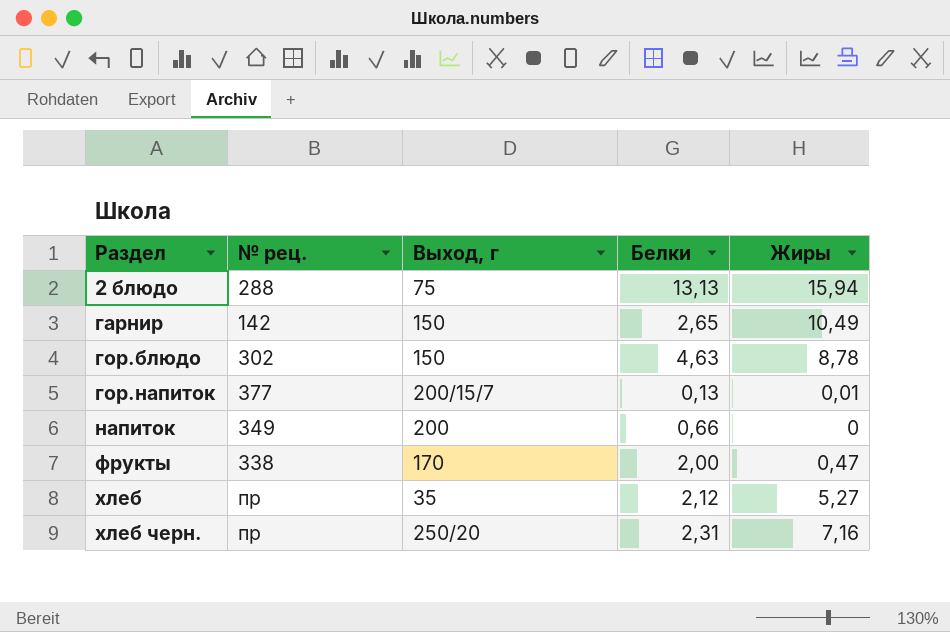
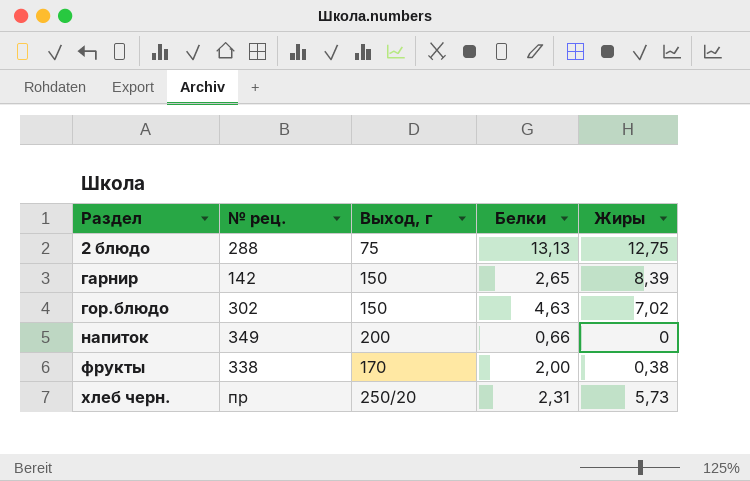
row гор.напиток: 377 | 200/15/7 | 0,13 | 0,01 -> none
row хлеб: пр | 35 | 2,12 | 5,27 -> none
2 блюдо | Жиры: 15,94 -> 12,75
гарнир | Жиры: 10,49 -> 8,39
гор.блюдо | Жиры: 8,78 -> 7,02
фрукты | Жиры: 0,47 -> 0,38
хлеб черн. | Жиры: 7,16 -> 5,73

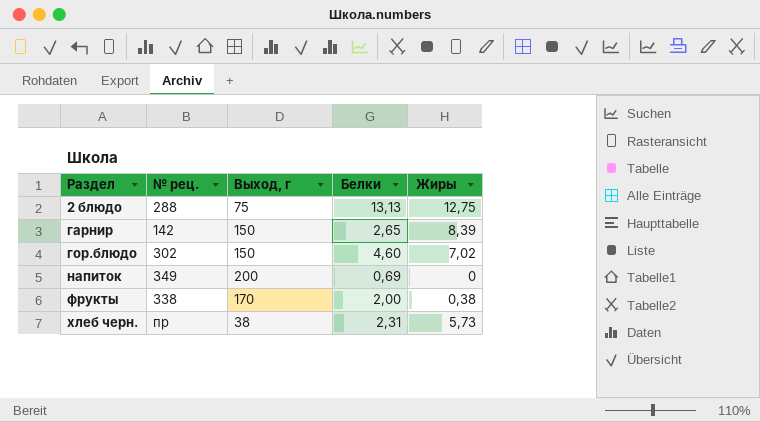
гор.блюдо | Белки: 4,63 -> 4,60
напиток | Белки: 0,66 -> 0,69
хлеб черн. | Выход, г: 250/20 -> 38

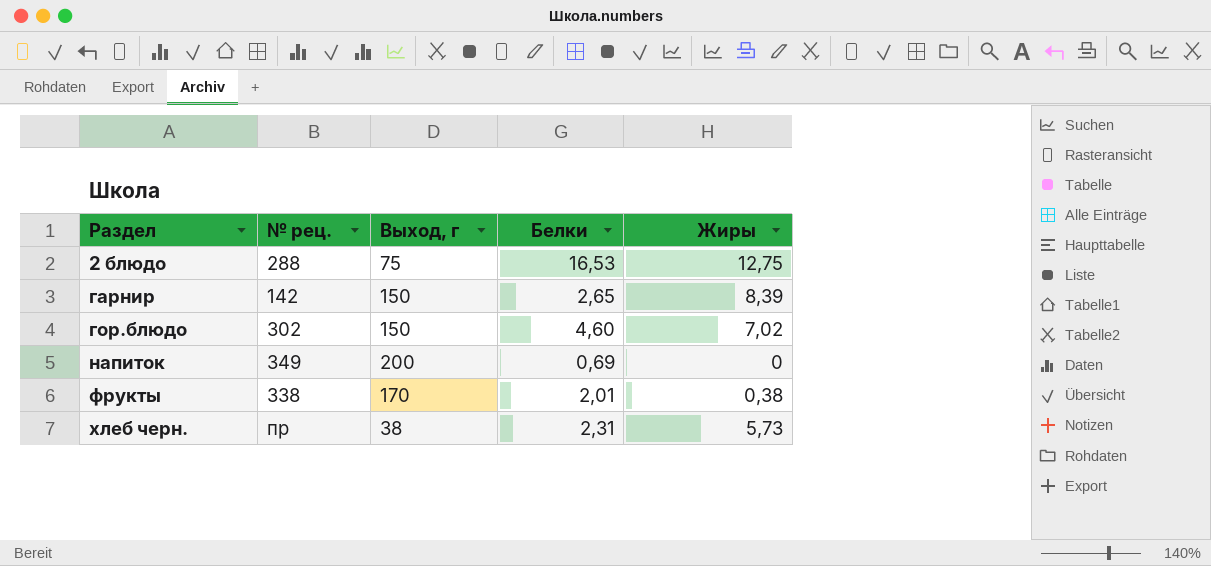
2 блюдо | Белки: 13,13 -> 16,53
фрукты | Белки: 2,00 -> 2,01

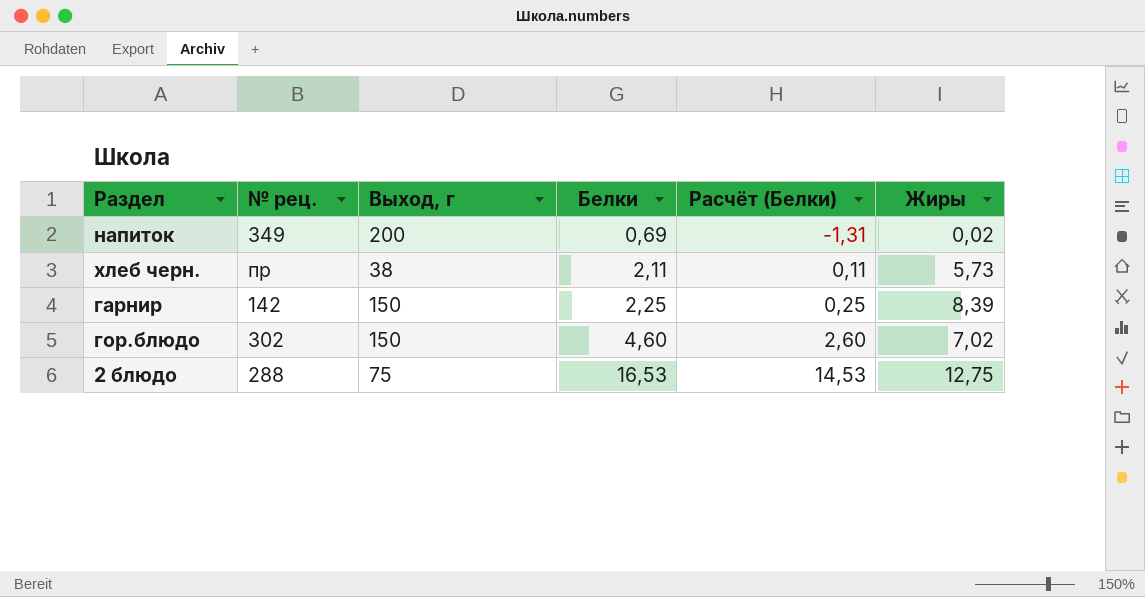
row order: Раздел ascending -> Белки ascending
column Расчёт (Белки) | formula: none -> [Белки] - 2
row фрукты: 338 | 170 | 2,01 | 0,38 -> none
напиток | Жиры: 0 -> 0,02
хлеб черн. | Белки: 2,31 -> 2,11
гарнир | Белки: 2,65 -> 2,25

